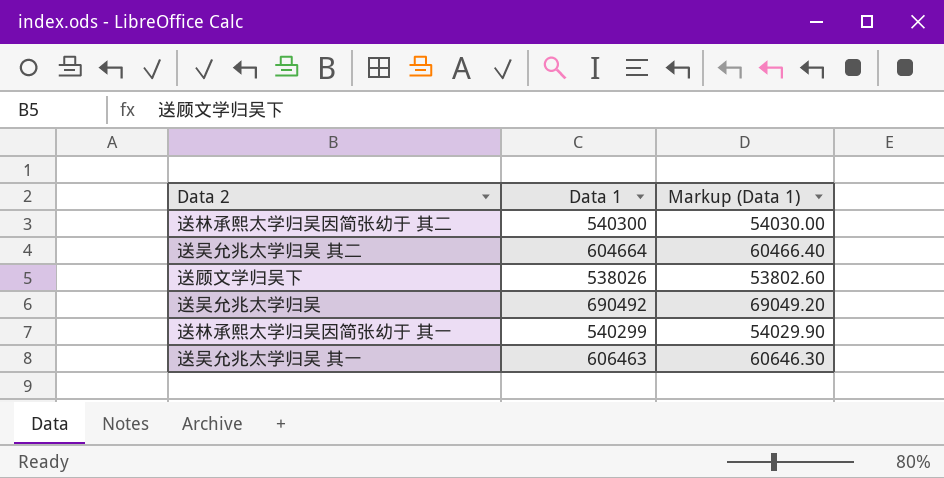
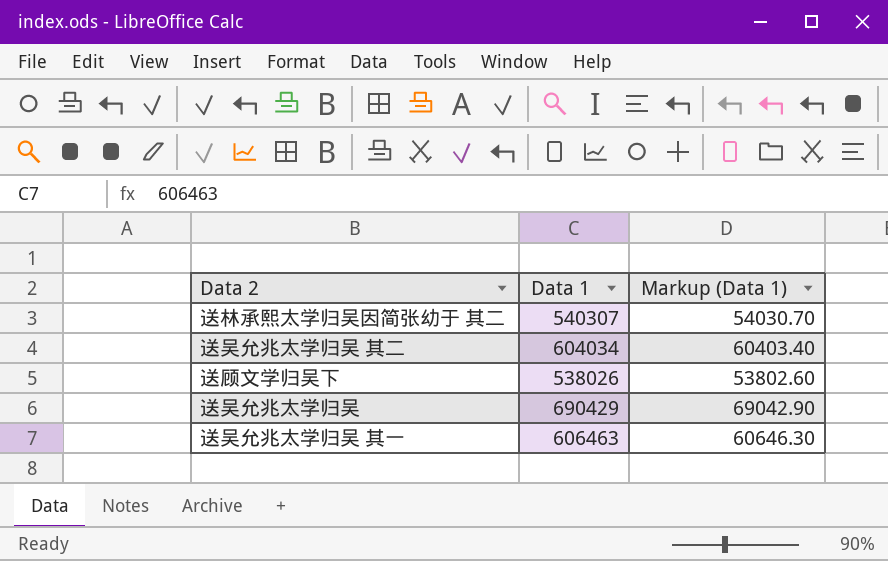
row 送林承熙太学归吴因简张幼于 其一: 540299 | 54029.90 -> none
送林承熙太学归吴因简张幼于 其二 | Data 1: 540300 -> 540307
送林承熙太学归吴因简张幼于 其二 | Markup (Data 1): 54030.00 -> 54030.70
送吴允兆太学归吴 其二 | Data 1: 604664 -> 604034
送吴允兆太学归吴 其二 | Markup (Data 1): 60466.40 -> 60403.40
送吴允兆太学归吴 | Data 1: 690492 -> 690429
送吴允兆太学归吴 | Markup (Data 1): 69049.20 -> 69042.90

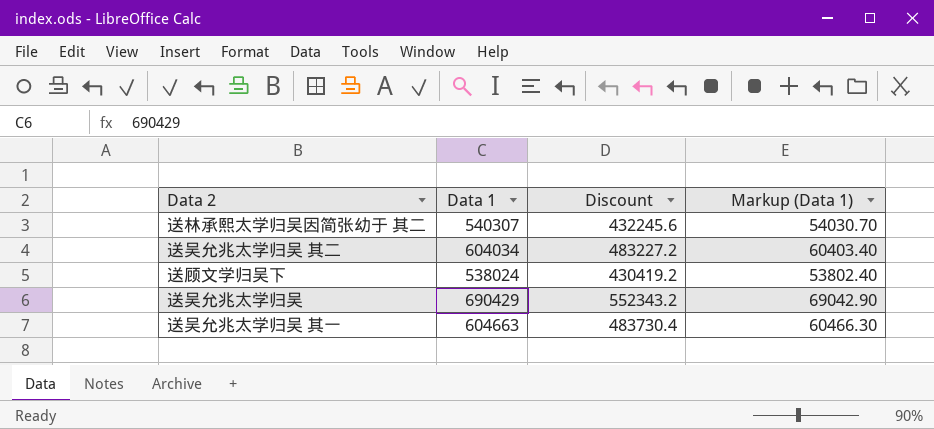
column Discount | formula: none -> [Data 1] * 0.8
送顾文学归吴下 | Data 1: 538026 -> 538024
送顾文学归吴下 | Markup (Data 1): 53802.60 -> 53802.40
送吴允兆太学归吴 其一 | Data 1: 606463 -> 604663
送吴允兆太学归吴 其一 | Markup (Data 1): 60646.30 -> 60466.30

